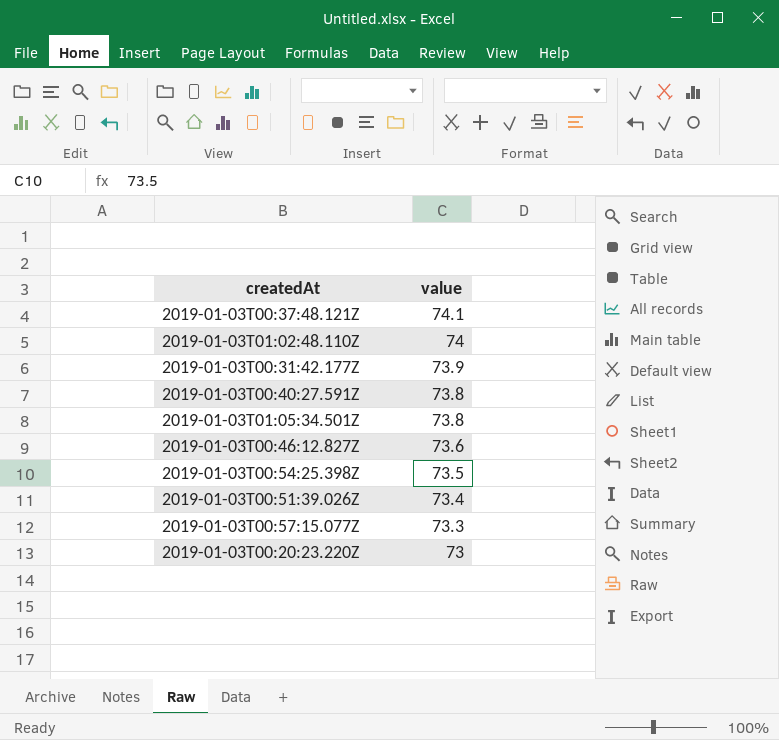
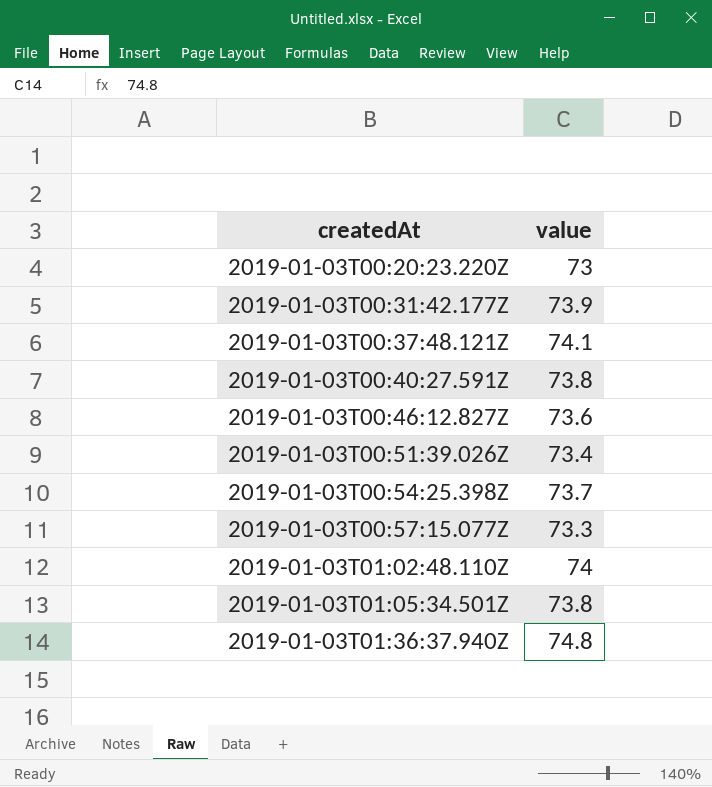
row order: value descending -> createdAt ascending
2019-01-03T00:54:25.398Z | value: 73.5 -> 73.7
row 2019-01-03T01:36:37.940Z: none -> 74.8

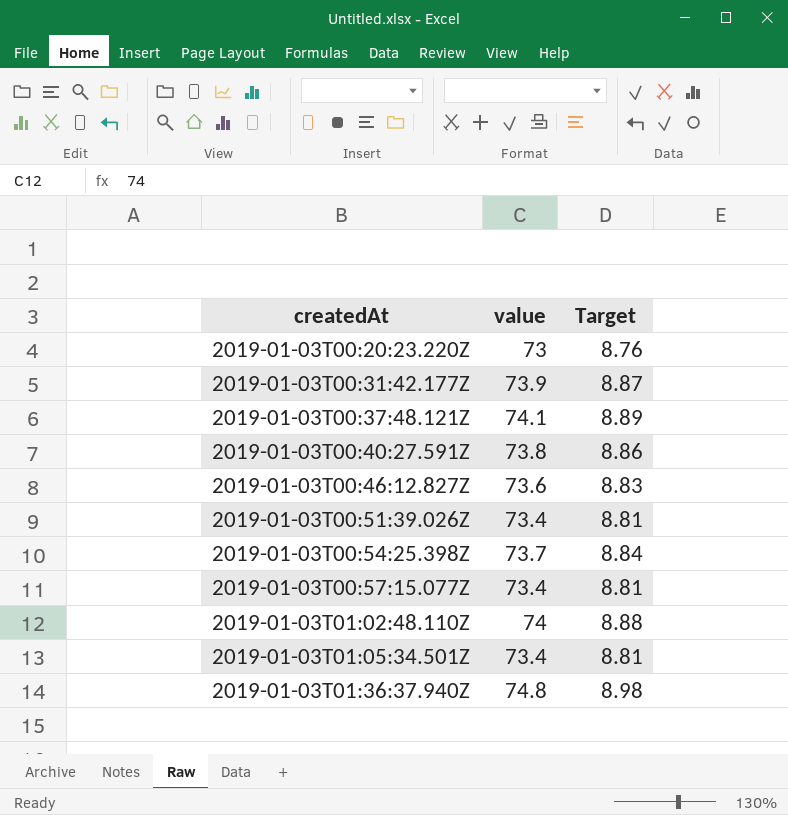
column Target | formula: none -> [value] * 0.12
2019-01-03T00:57:15.077Z | value: 73.3 -> 73.4
2019-01-03T01:05:34.501Z | value: 73.8 -> 73.4

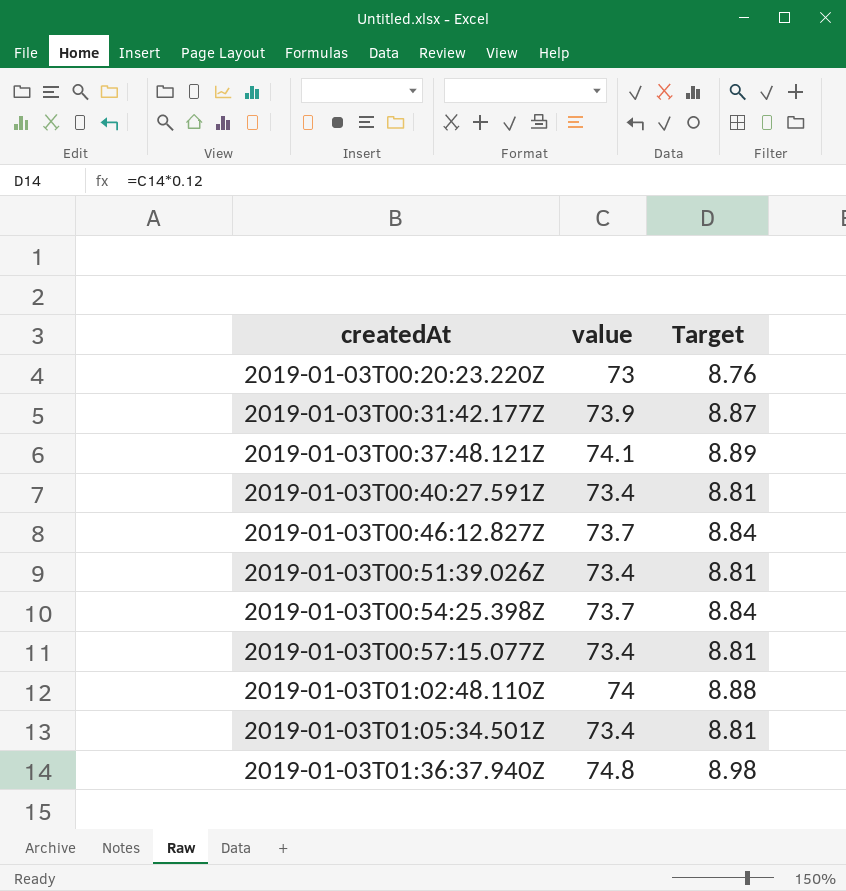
2019-01-03T00:40:27.591Z | value: 73.8 -> 73.4
2019-01-03T00:40:27.591Z | Target: 8.86 -> 8.81
2019-01-03T00:46:12.827Z | value: 73.6 -> 73.7
2019-01-03T00:46:12.827Z | Target: 8.83 -> 8.84

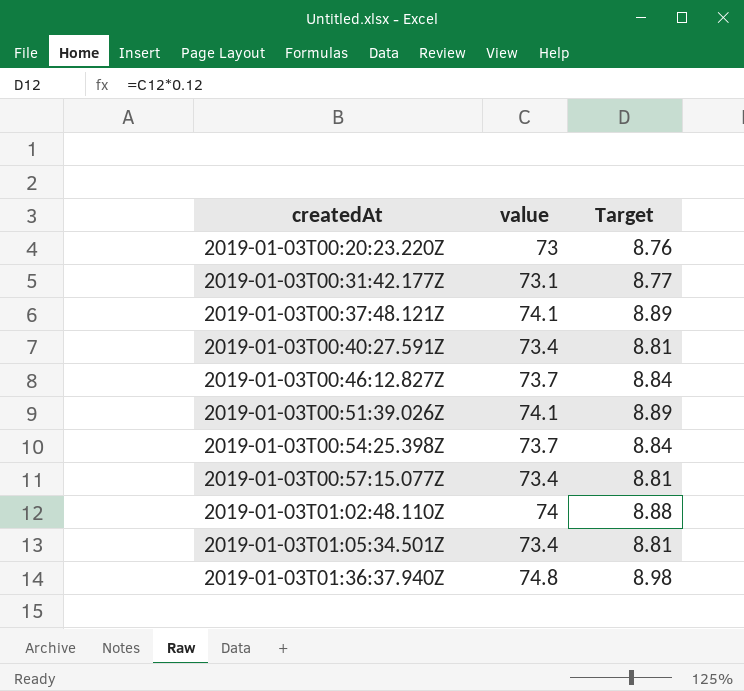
2019-01-03T00:31:42.177Z | value: 73.9 -> 73.1
2019-01-03T00:31:42.177Z | Target: 8.87 -> 8.77
2019-01-03T00:51:39.026Z | value: 73.4 -> 74.1
2019-01-03T00:51:39.026Z | Target: 8.81 -> 8.89

